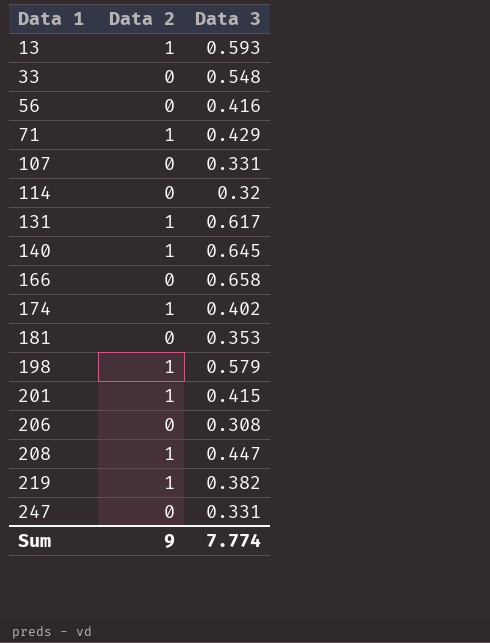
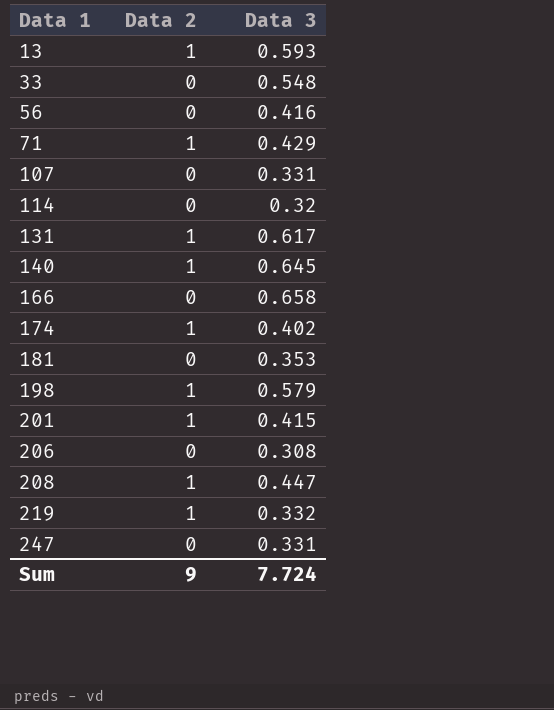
219 | Data 3: 0.382 -> 0.332
Sum | Data 3: 7.774 -> 7.724

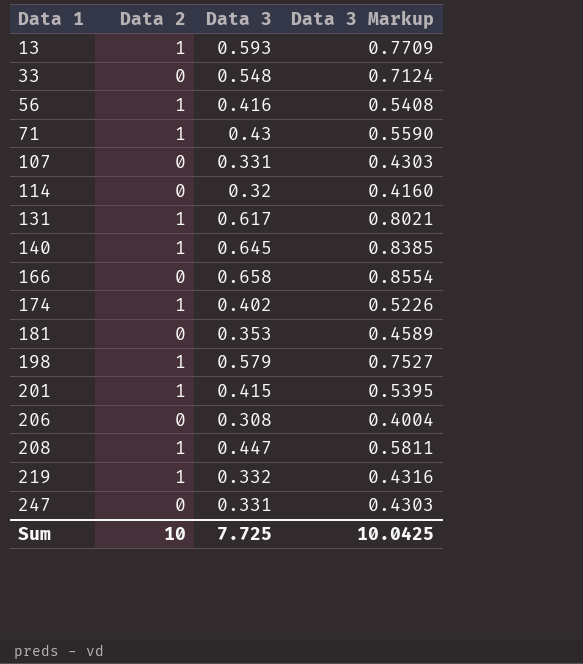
column Data 3 Markup | formula: none -> [Data 3] * 1.3
56 | Data 2: 0 -> 1
71 | Data 3: 0.429 -> 0.43
Sum | Data 2: 9 -> 10
Sum | Data 3: 7.724 -> 7.725

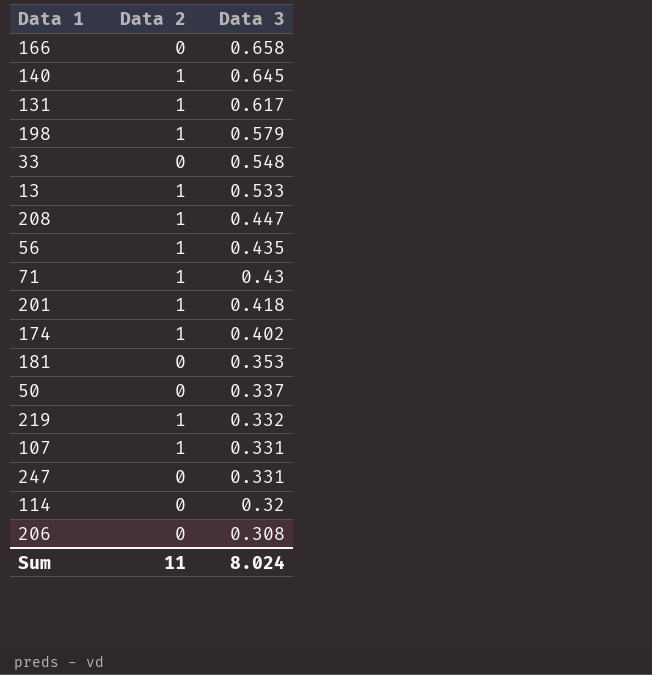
row order: Data 1 ascending -> Data 3 descending
column Data 3 Markup | formula: [Data 3] * 1.3 -> none
13 | Data 3: 0.593 -> 0.533
56 | Data 3: 0.416 -> 0.435
201 | Data 3: 0.415 -> 0.418
row 50: none -> 0 | 0.337
107 | Data 2: 0 -> 1
Sum | Data 2: 10 -> 11
Sum | Data 3: 7.725 -> 8.024

